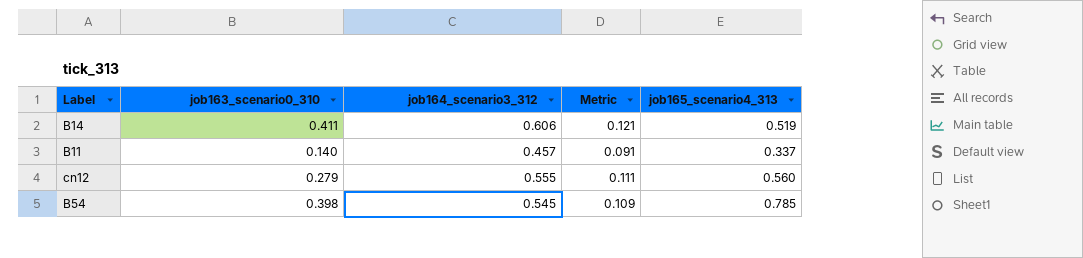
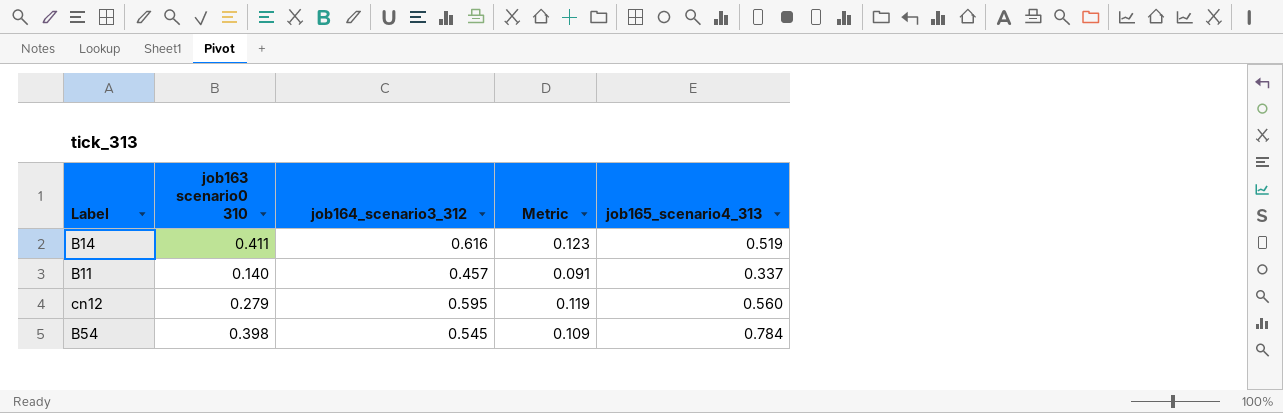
column name: job163_scenario0_310 -> job163 scenario0 310
B14 | job164_scenario3_312: 0.606 -> 0.616
B14 | Metric: 0.121 -> 0.123
cn12 | job164_scenario3_312: 0.555 -> 0.595
cn12 | Metric: 0.111 -> 0.119
B54 | job165_scenario4_313: 0.785 -> 0.784

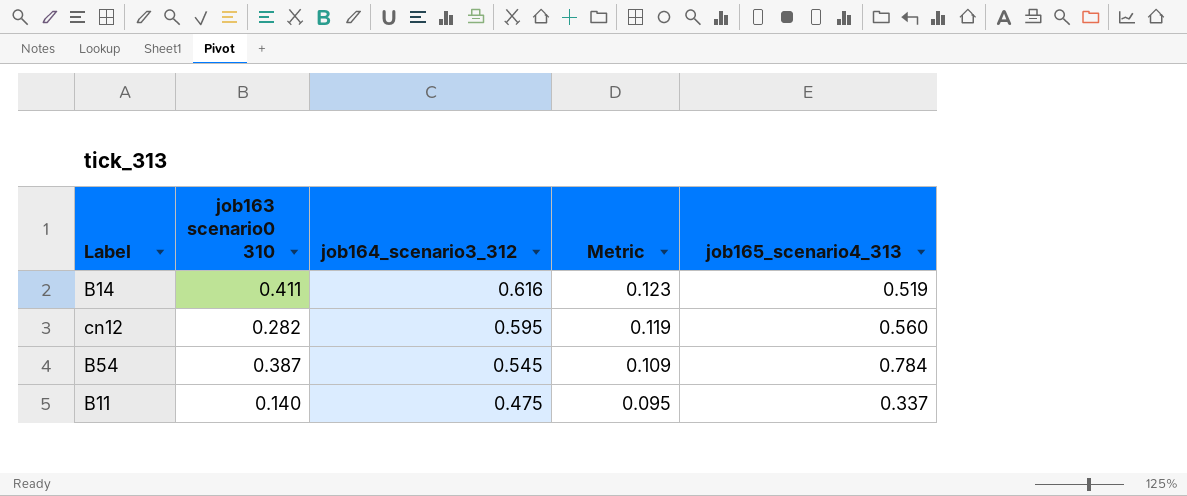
row order: none -> job164_scenario3_312 descending
cn12 | job163 scenario0 310: 0.279 -> 0.282
B54 | job163 scenario0 310: 0.398 -> 0.387
B11 | job164_scenario3_312: 0.457 -> 0.475
B11 | Metric: 0.091 -> 0.095

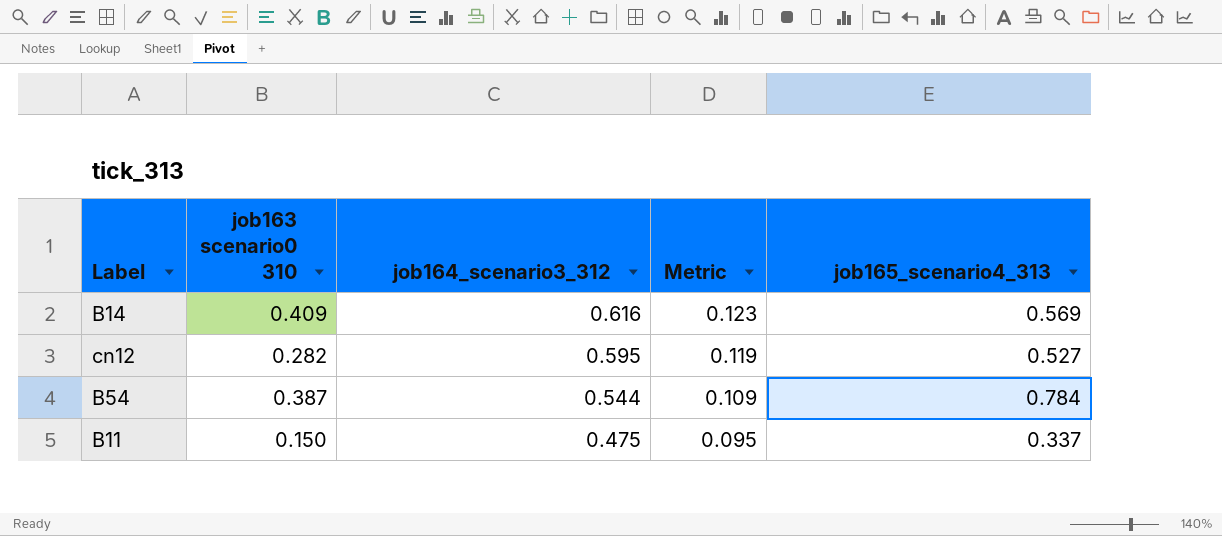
B14 | job163 scenario0 310: 0.411 -> 0.409
B14 | job165_scenario4_313: 0.519 -> 0.569
cn12 | job165_scenario4_313: 0.560 -> 0.527
B54 | job164_scenario3_312: 0.545 -> 0.544
B11 | job163 scenario0 310: 0.140 -> 0.150

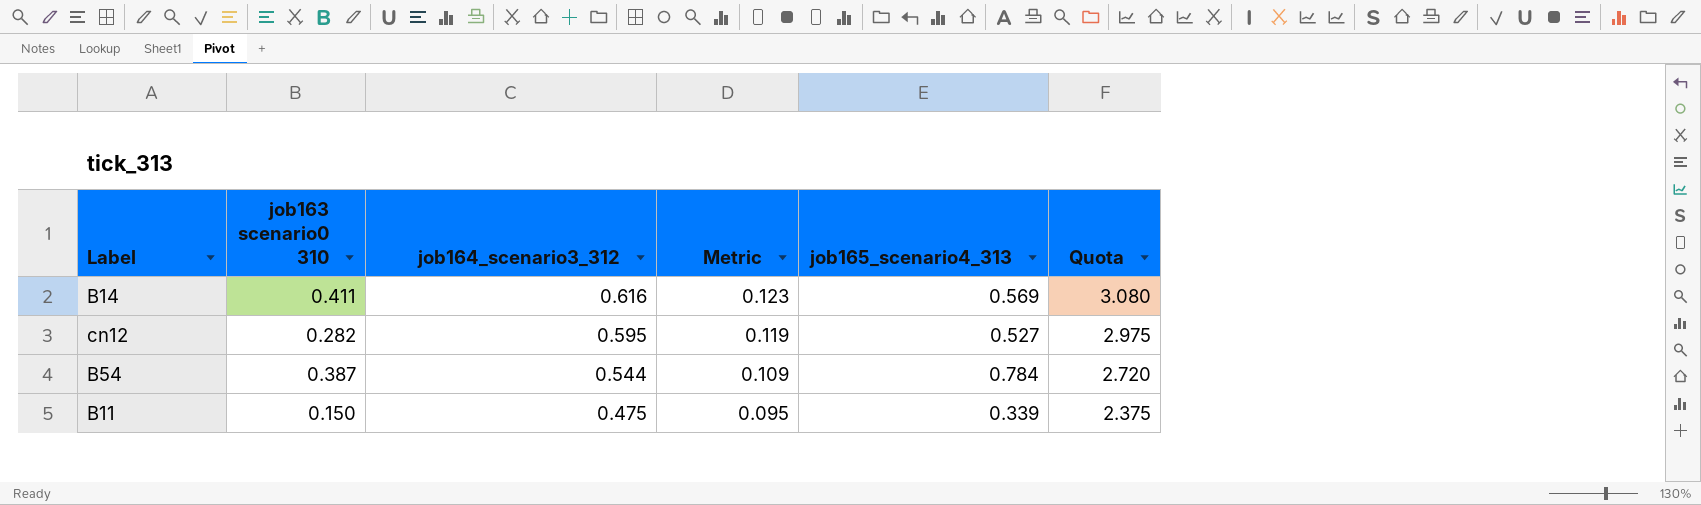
column Quota | formula: none -> [job164_scenario3_312] * 5
B14 | job163 scenario0 310: 0.409 -> 0.411
B11 | job165_scenario4_313: 0.337 -> 0.339

